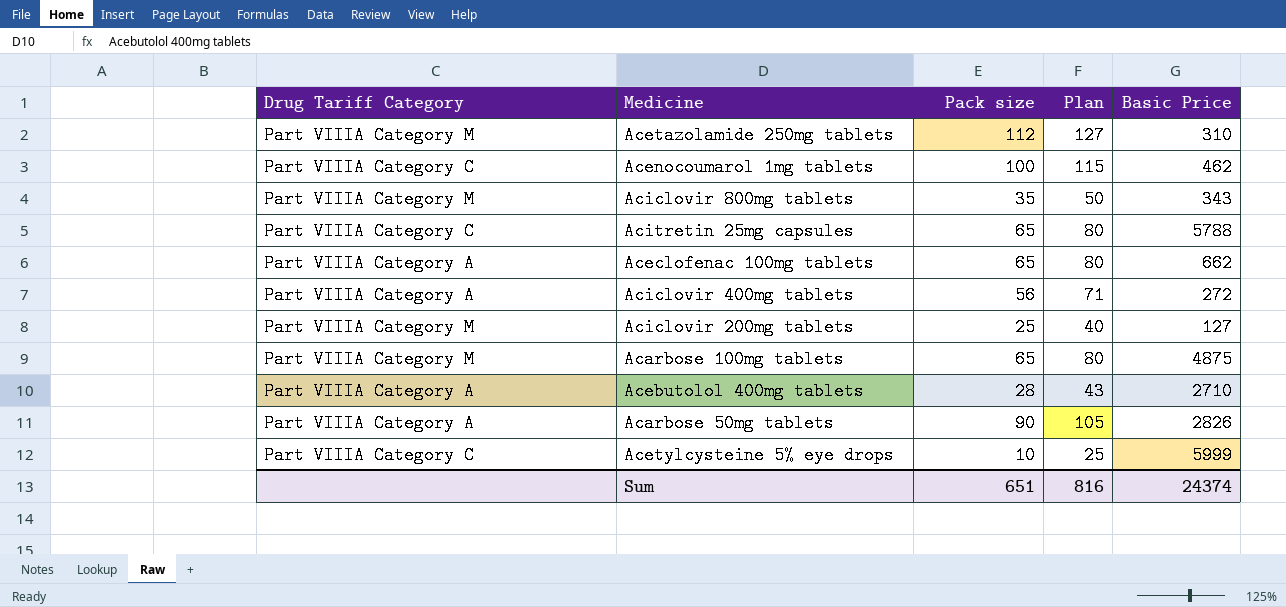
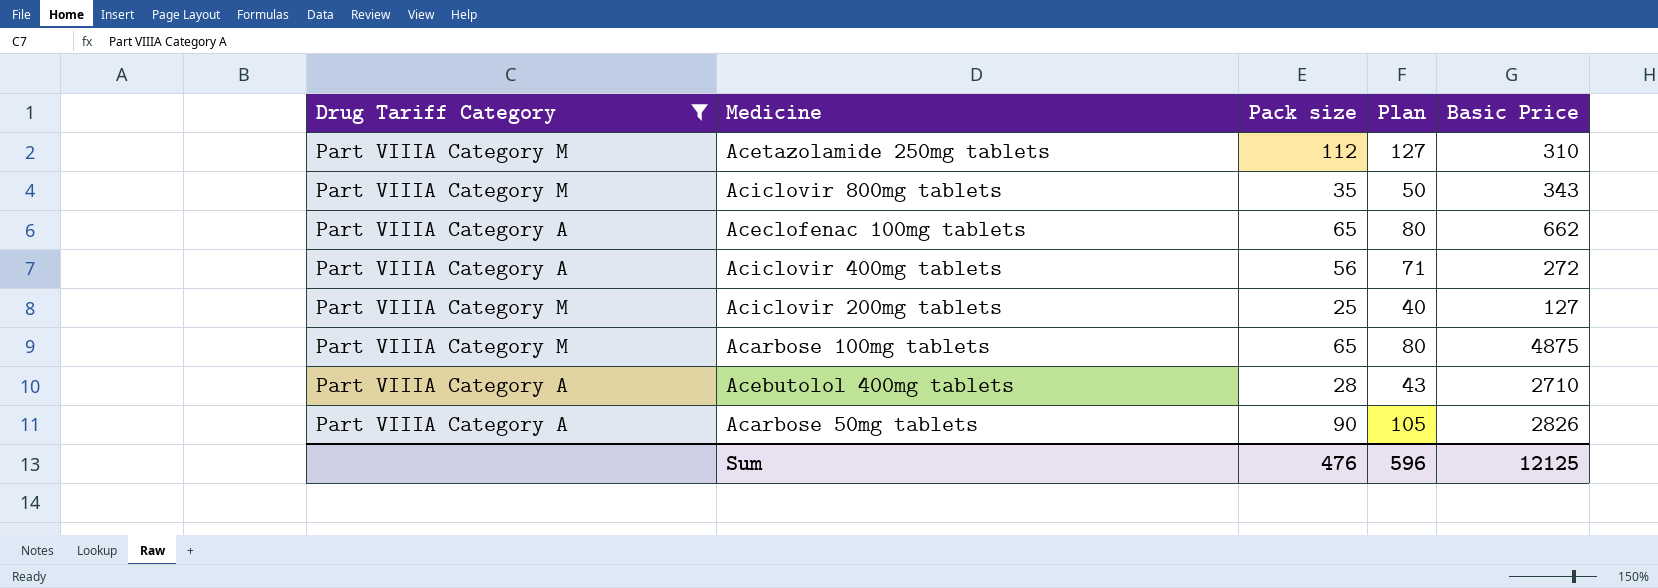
filter: none -> Drug Tariff Category != Part VIIIA Category C
Sum | Pack size: 651 -> 476
Sum | Plan: 816 -> 596
Sum | Basic Price: 24374 -> 12125

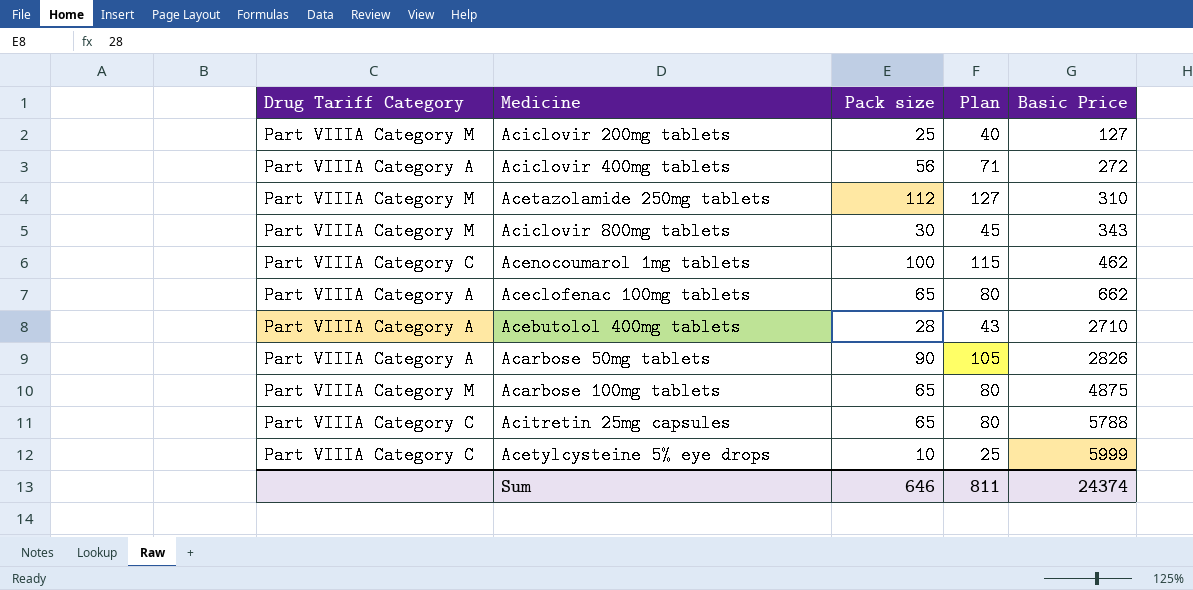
filter: Drug Tariff Category != Part VIIIA Category C -> none
row order: none -> Basic Price ascending
Aciclovir 800mg tablets | Pack size: 35 -> 30
Aciclovir 800mg tablets | Plan: 50 -> 45
Sum | Pack size: 476 -> 646
Sum | Plan: 596 -> 811
Sum | Basic Price: 12125 -> 24374

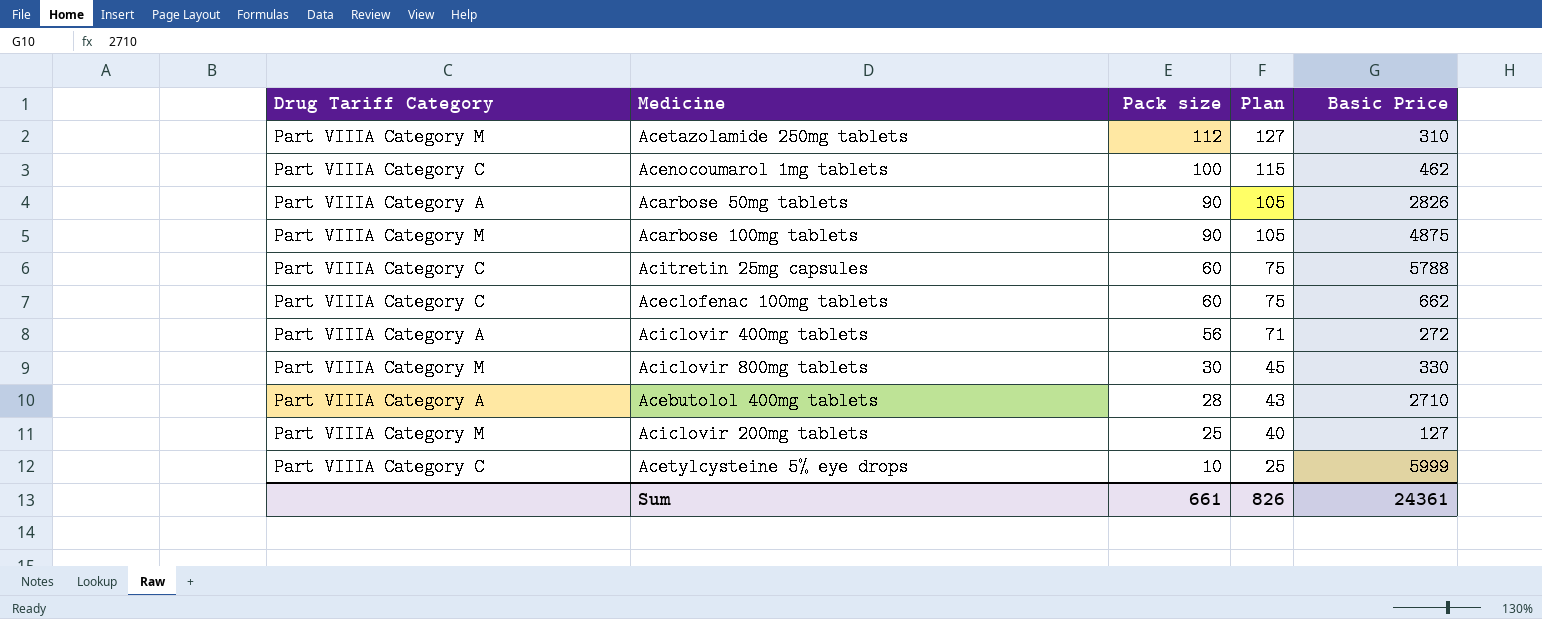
row order: Basic Price ascending -> Pack size descending
Acarbose 100mg tablets | Pack size: 65 -> 90
Acarbose 100mg tablets | Plan: 80 -> 105
Acitretin 25mg capsules | Pack size: 65 -> 60
Acitretin 25mg capsules | Plan: 80 -> 75
Aceclofenac 100mg tablets | Drug Tariff Category: Part VIIIA Category A -> Part VIIIA Category C
Aceclofenac 100mg tablets | Pack size: 65 -> 60
Aceclofenac 100mg tablets | Plan: 80 -> 75
Aciclovir 800mg tablets | Basic Price: 343 -> 330
Sum | Pack size: 646 -> 661
Sum | Plan: 811 -> 826
Sum | Basic Price: 24374 -> 24361

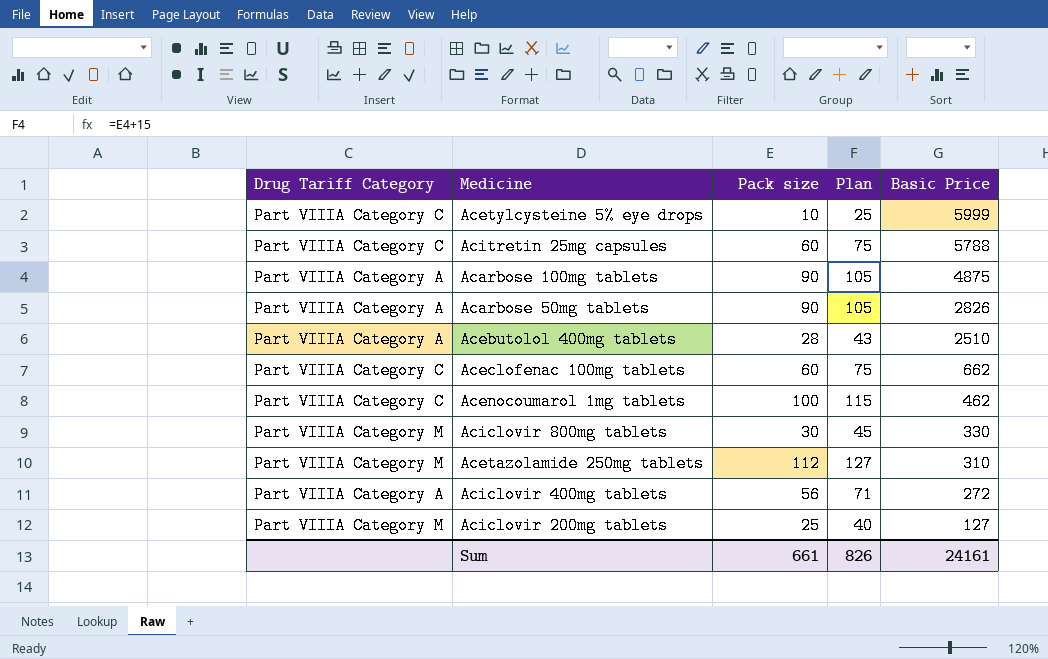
row order: Pack size descending -> Basic Price descending
Acarbose 100mg tablets | Drug Tariff Category: Part VIIIA Category M -> Part VIIIA Category A
Acebutolol 400mg tablets | Basic Price: 2710 -> 2510
Sum | Basic Price: 24361 -> 24161

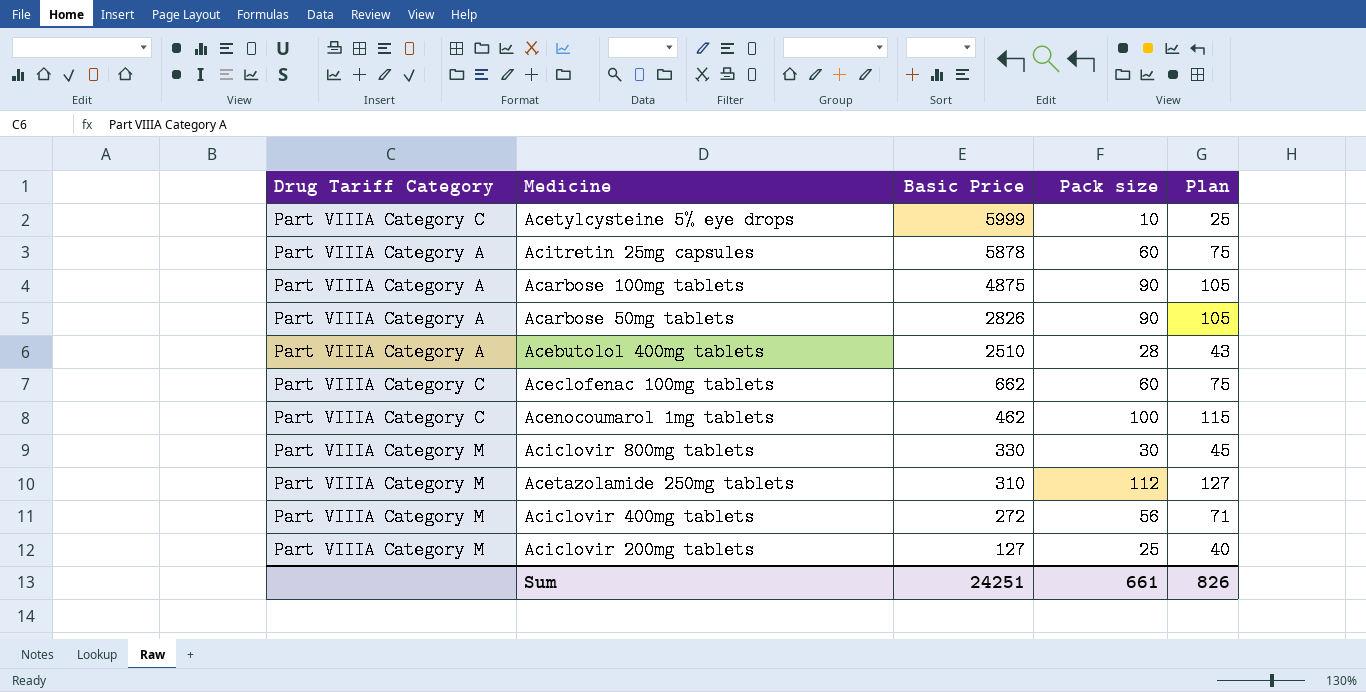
column Basic Price | position: 5 -> 3
Acitretin 25mg capsules | Drug Tariff Category: Part VIIIA Category C -> Part VIIIA Category A
Acitretin 25mg capsules | Basic Price: 5788 -> 5878
Aciclovir 400mg tablets | Drug Tariff Category: Part VIIIA Category A -> Part VIIIA Category M
Sum | Basic Price: 24161 -> 24251

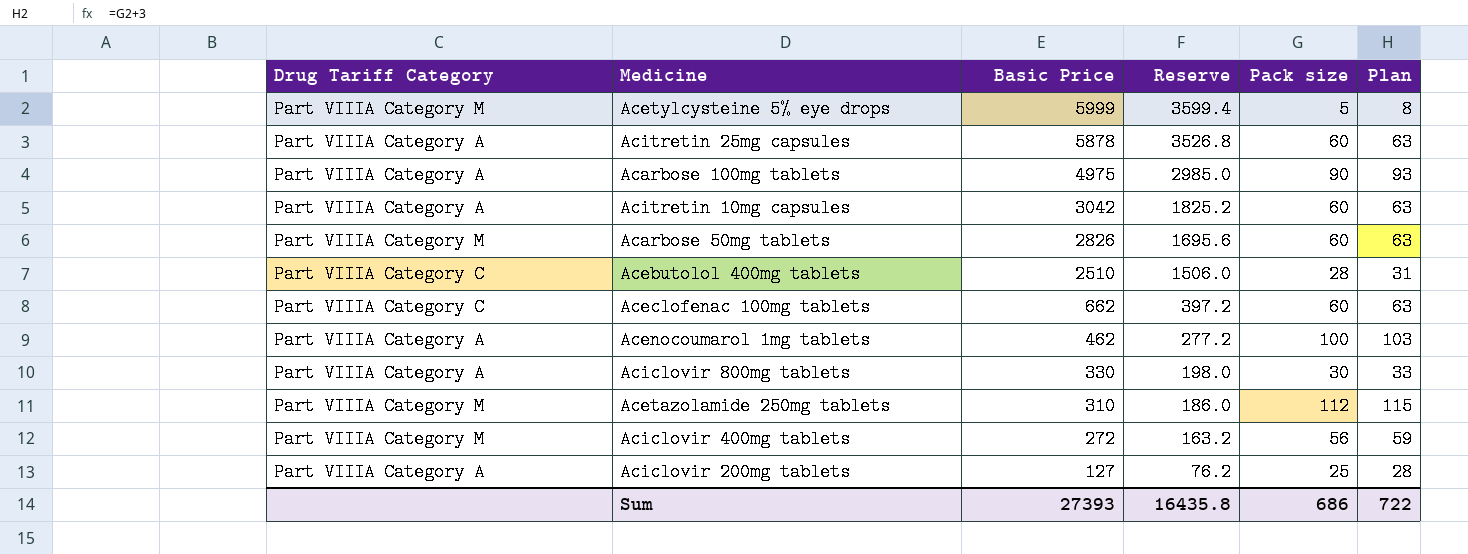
column Reserve | formula: none -> [Basic Price] * 0.6
column Plan | formula: [Pack size] + 15 -> [Pack size] + 3
Acetylcysteine 5% eye drops | Drug Tariff Category: Part VIIIA Category C -> Part VIIIA Category M
Acetylcysteine 5% eye drops | Pack size: 10 -> 5
Acarbose 100mg tablets | Basic Price: 4875 -> 4975
row Acitretin 10mg capsules: none -> Part VIIIA Category A | 3042 | 1825.2 | 60 | 63
Acarbose 50mg tablets | Drug Tariff Category: Part VIIIA Category A -> Part VIIIA Category M
Acarbose 50mg tablets | Pack size: 90 -> 60
Acebutolol 400mg tablets | Drug Tariff Category: Part VIIIA Category A -> Part VIIIA Category C
Acenocoumarol 1mg tablets | Drug Tariff Category: Part VIIIA Category C -> Part VIIIA Category A
Aciclovir 800mg tablets | Drug Tariff Category: Part VIIIA Category M -> Part VIIIA Category A
Aciclovir 200mg tablets | Drug Tariff Category: Part VIIIA Category M -> Part VIIIA Category A
Sum | Basic Price: 24251 -> 27393
Sum | Pack size: 661 -> 686
Sum | Plan: 826 -> 722

